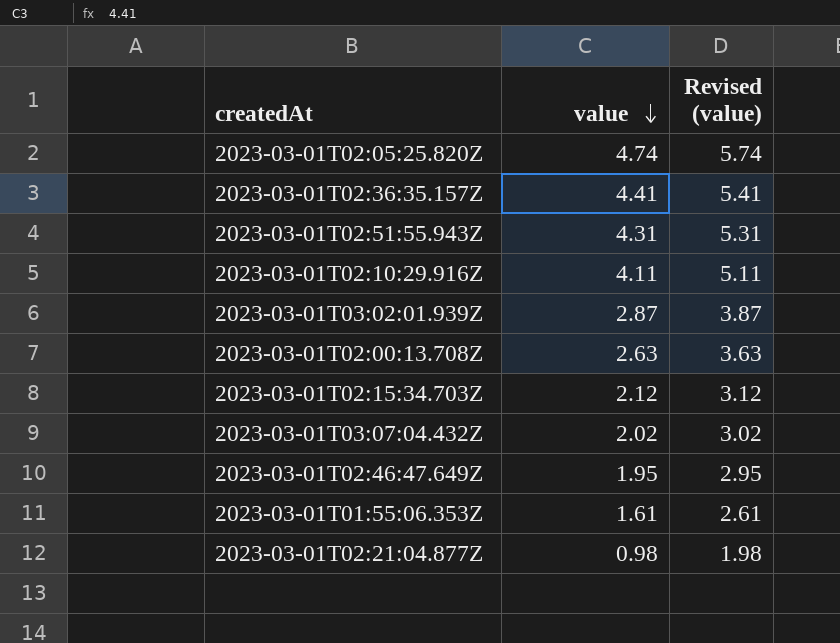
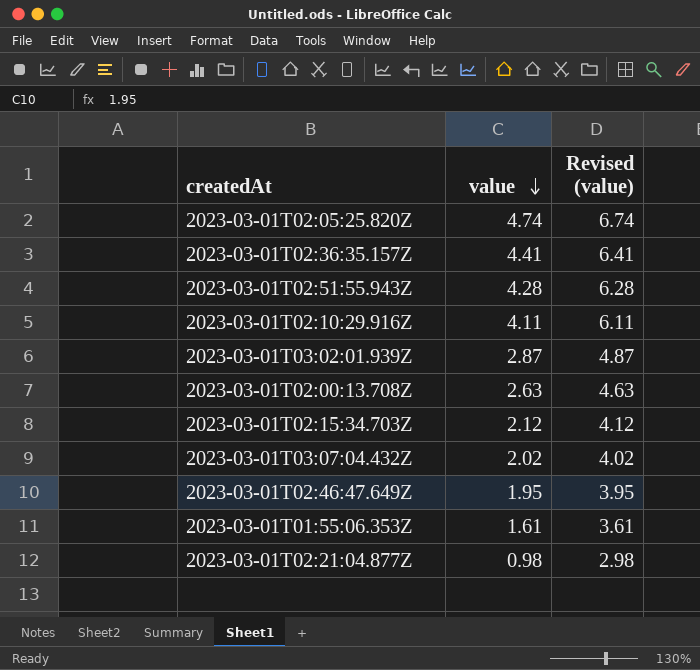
column Revised (value) | formula: [value] + 1 -> [value] + 2
2023-03-01T02:51:55.943Z | value: 4.31 -> 4.28

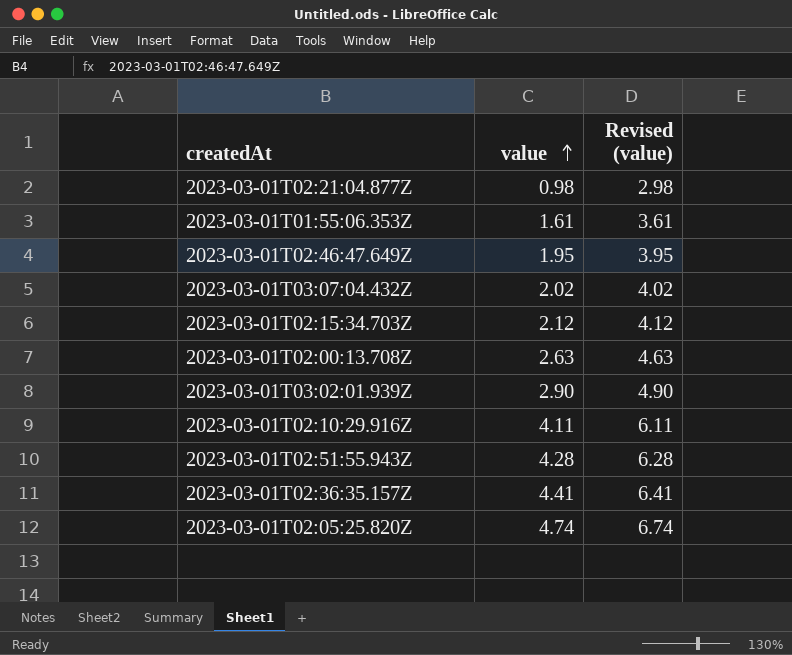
row order: value descending -> value ascending
2023-03-01T03:02:01.939Z | value: 2.87 -> 2.90
2023-03-01T03:02:01.939Z | Revised (value): 4.87 -> 4.90

